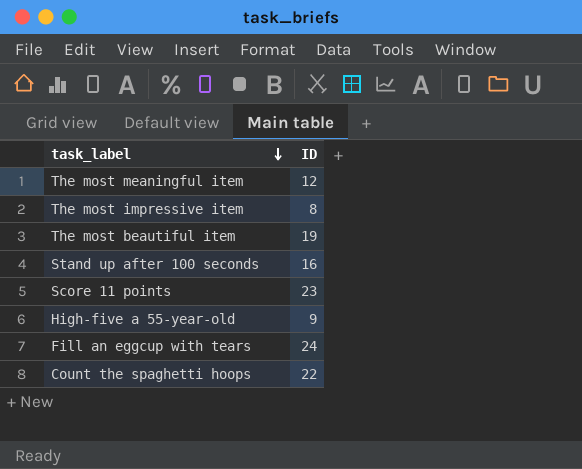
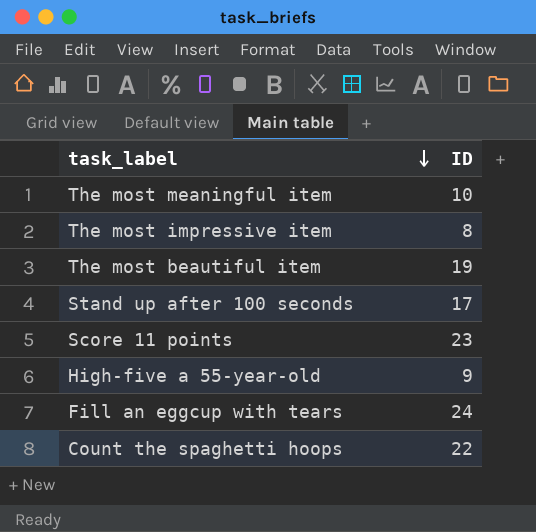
The most meaningful item | ID: 12 -> 10
Stand up after 100 seconds | ID: 16 -> 17

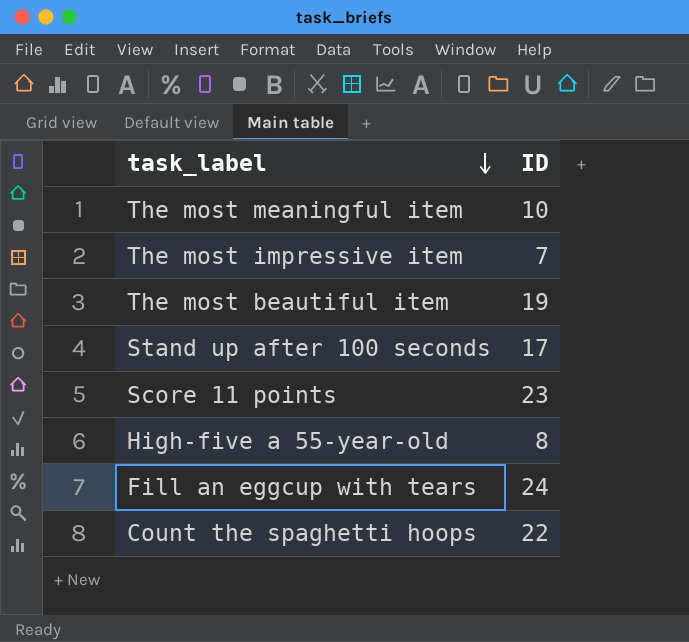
The most impressive item | ID: 8 -> 7
High-five a 55-year-old | ID: 9 -> 8

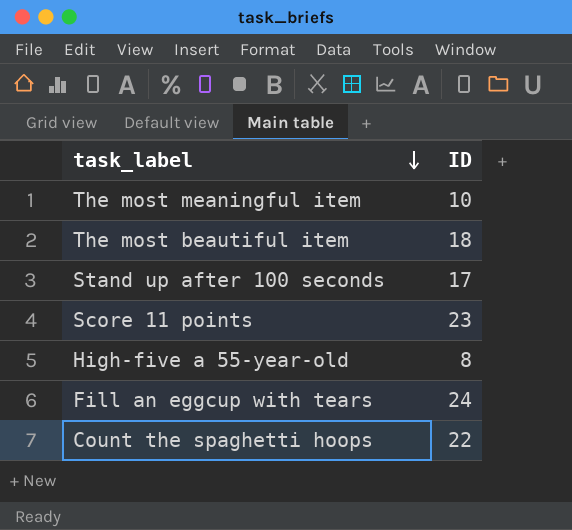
row The most impressive item: 7 -> none
The most beautiful item | ID: 19 -> 18

